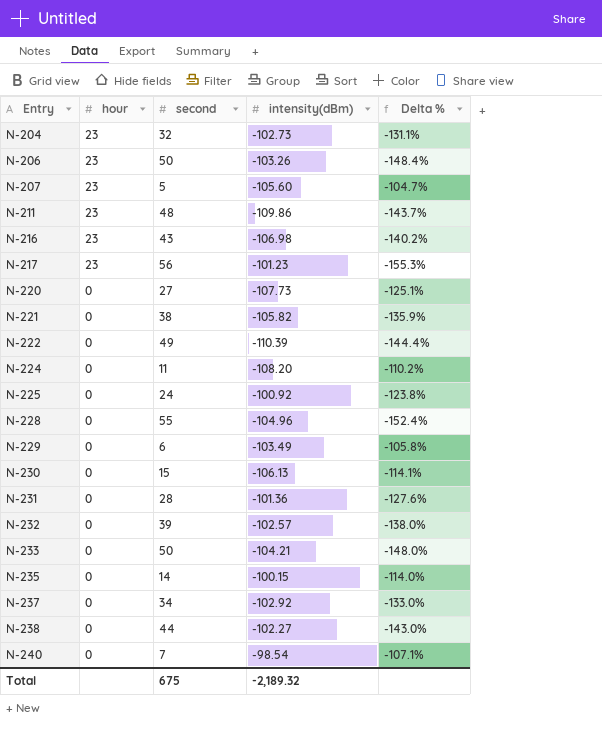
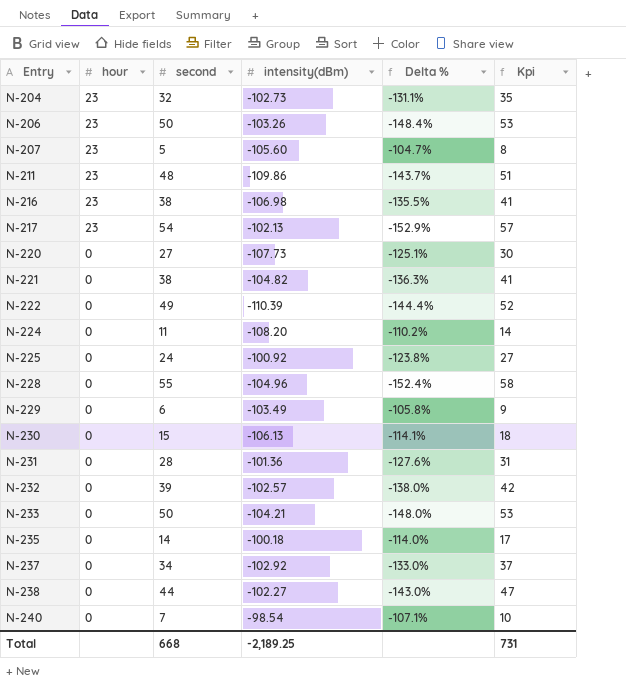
column Kpi | formula: none -> [second] + 3
N-216 | second: 43 -> 38
N-216 | Delta %: -140.2% -> -135.5%
N-217 | second: 56 -> 54
N-217 | intensity(dBm): -101.23 -> -102.13
N-217 | Delta %: -155.3% -> -152.9%
N-221 | intensity(dBm): -105.82 -> -104.82
N-221 | Delta %: -135.9% -> -136.3%
N-235 | intensity(dBm): -100.15 -> -100.18
Total | second: 675 -> 668
Total | intensity(dBm): -2,189.32 -> -2,189.25

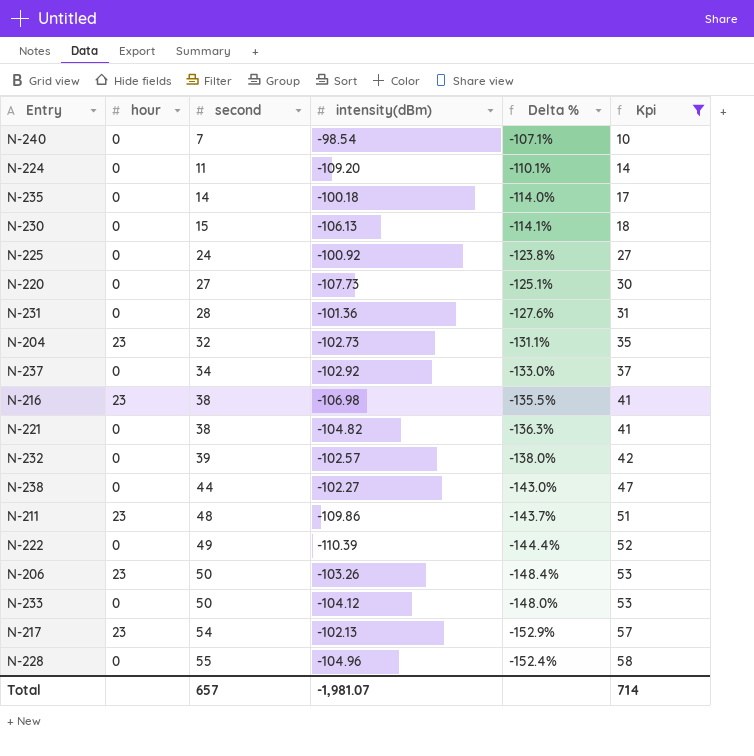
filter: none -> Kpi >= 10
row order: Entry ascending -> second ascending
N-224 | intensity(dBm): -108.20 -> -109.20
N-224 | Delta %: -110.2% -> -110.1%
N-233 | intensity(dBm): -104.21 -> -104.12
Total | second: 668 -> 657
Total | intensity(dBm): -2,189.25 -> -1,981.07
Total | Kpi: 731 -> 714

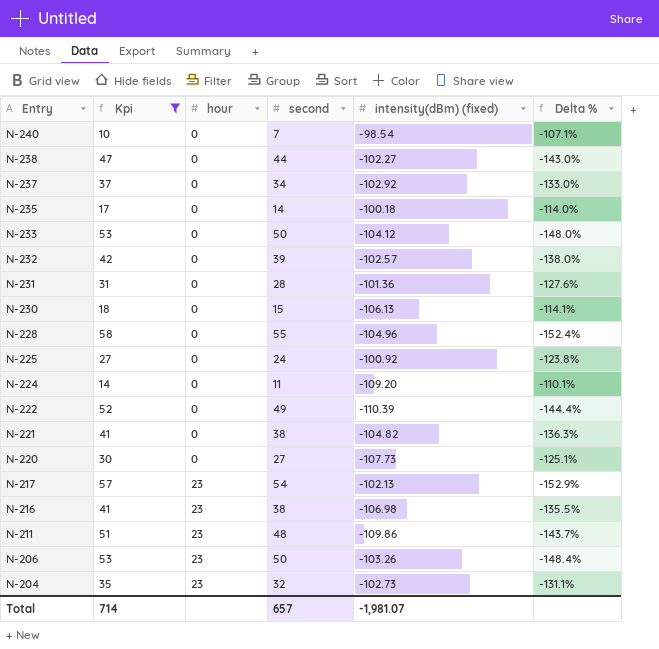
row order: second ascending -> Entry descending
column Kpi | position: 6 -> 2
column name: intensity(dBm) -> intensity(dBm) (fixed)

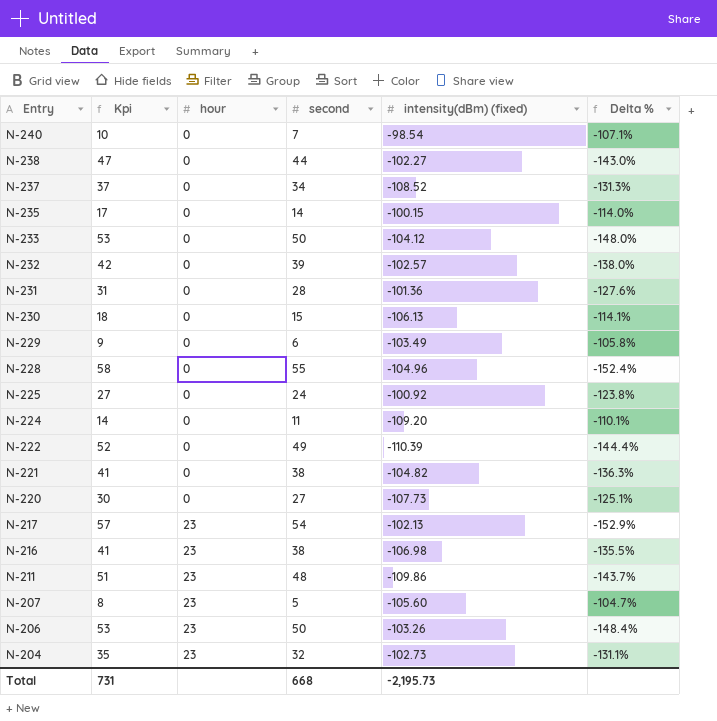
filter: Kpi >= 10 -> none
N-237 | intensity(dBm) (fixed): -102.92 -> -108.52
N-237 | Delta %: -133.0% -> -131.3%
N-235 | intensity(dBm) (fixed): -100.18 -> -100.15
Total | Kpi: 714 -> 731
Total | second: 657 -> 668
Total | intensity(dBm) (fixed): -1,981.07 -> -2,195.73

